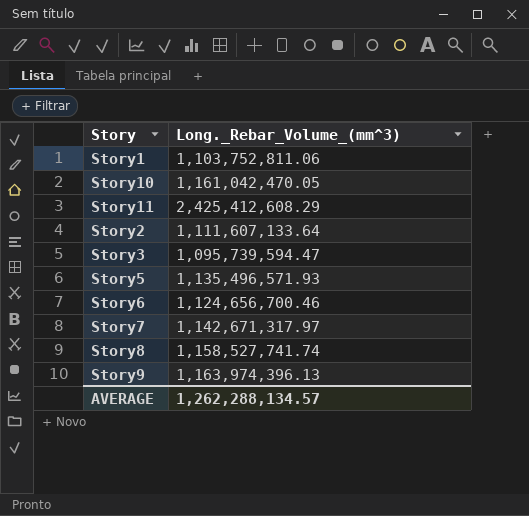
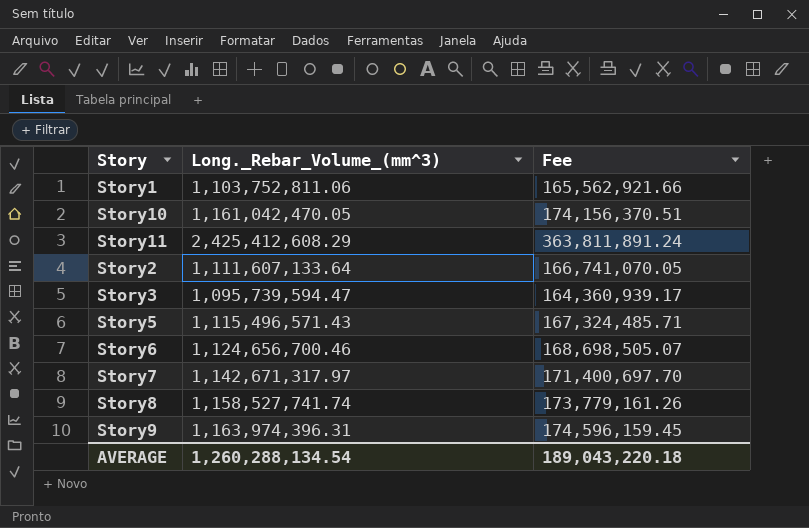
column Fee | formula: none -> [Long._Rebar_Volume_(mm^3)] * 0.15
Story5 | Long._Rebar_Volume_(mm^3): 1,135,496,571.93 -> 1,115,496,571.43
Story9 | Long._Rebar_Volume_(mm^3): 1,163,974,396.13 -> 1,163,974,396.31
AVERAGE | Long._Rebar_Volume_(mm^3): 1,262,288,134.57 -> 1,260,288,134.54

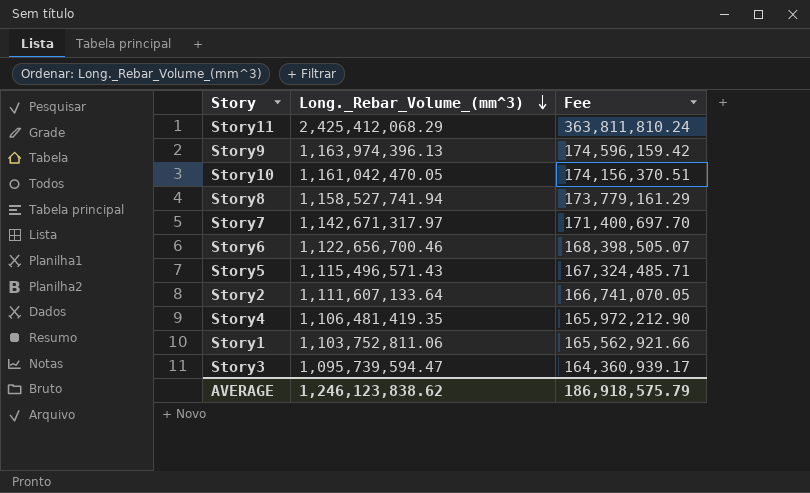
row order: none -> Long._Rebar_Volume_(mm^3) descending
Story11 | Long._Rebar_Volume_(mm^3): 2,425,412,608.29 -> 2,425,412,068.29
Story11 | Fee: 363,811,891.24 -> 363,811,810.24
Story9 | Long._Rebar_Volume_(mm^3): 1,163,974,396.31 -> 1,163,974,396.13
Story9 | Fee: 174,596,159.45 -> 174,596,159.42
Story8 | Long._Rebar_Volume_(mm^3): 1,158,527,741.74 -> 1,158,527,741.94
Story8 | Fee: 173,779,161.26 -> 173,779,161.29
Story6 | Long._Rebar_Volume_(mm^3): 1,124,656,700.46 -> 1,122,656,700.46
Story6 | Fee: 168,698,505.07 -> 168,398,505.07
row Story4: none -> 1,106,481,419.35 | 165,972,212.90
AVERAGE | Long._Rebar_Volume_(mm^3): 1,260,288,134.54 -> 1,246,123,838.62
AVERAGE | Fee: 189,043,220.18 -> 186,918,575.79

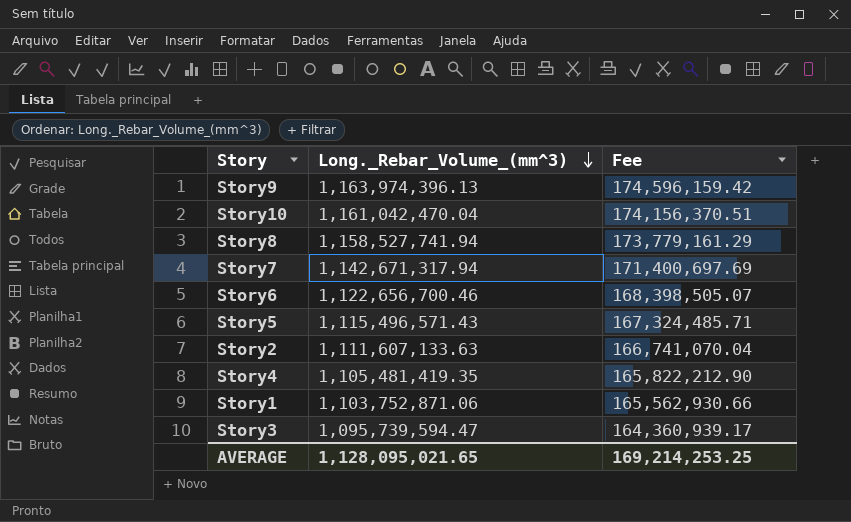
row Story11: 2,425,412,068.29 | 363,811,810.24 -> none
Story10 | Long._Rebar_Volume_(mm^3): 1,161,042,470.05 -> 1,161,042,470.04
Story7 | Long._Rebar_Volume_(mm^3): 1,142,671,317.97 -> 1,142,671,317.94
Story7 | Fee: 171,400,697.70 -> 171,400,697.69
Story2 | Long._Rebar_Volume_(mm^3): 1,111,607,133.64 -> 1,111,607,133.63
Story2 | Fee: 166,741,070.05 -> 166,741,070.04
Story4 | Long._Rebar_Volume_(mm^3): 1,106,481,419.35 -> 1,105,481,419.35
Story4 | Fee: 165,972,212.90 -> 165,822,212.90
Story1 | Long._Rebar_Volume_(mm^3): 1,103,752,811.06 -> 1,103,752,871.06
Story1 | Fee: 165,562,921.66 -> 165,562,930.66
AVERAGE | Long._Rebar_Volume_(mm^3): 1,246,123,838.62 -> 1,128,095,021.65
AVERAGE | Fee: 186,918,575.79 -> 169,214,253.25

